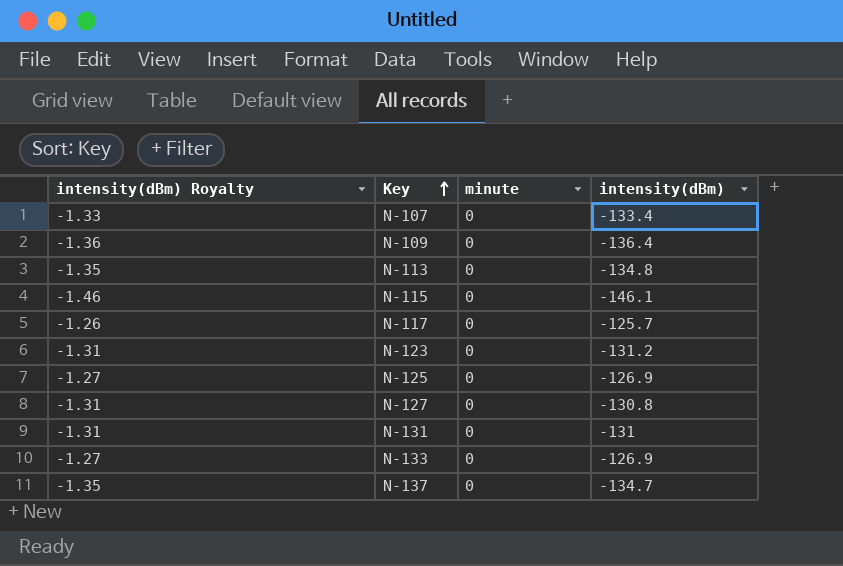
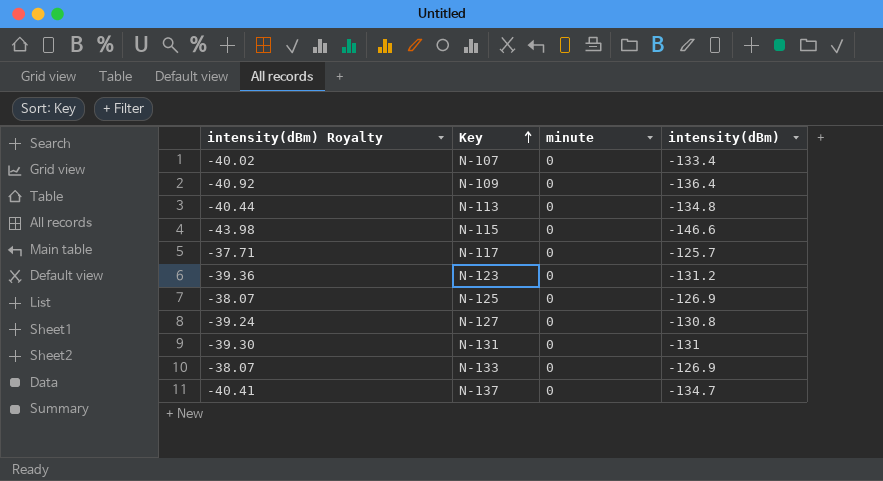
column intensity(dBm) Royalty | formula: [intensity(dBm)] * 0.01 -> [intensity(dBm)] * 0.3
N-115 | intensity(dBm): -146.1 -> -146.6

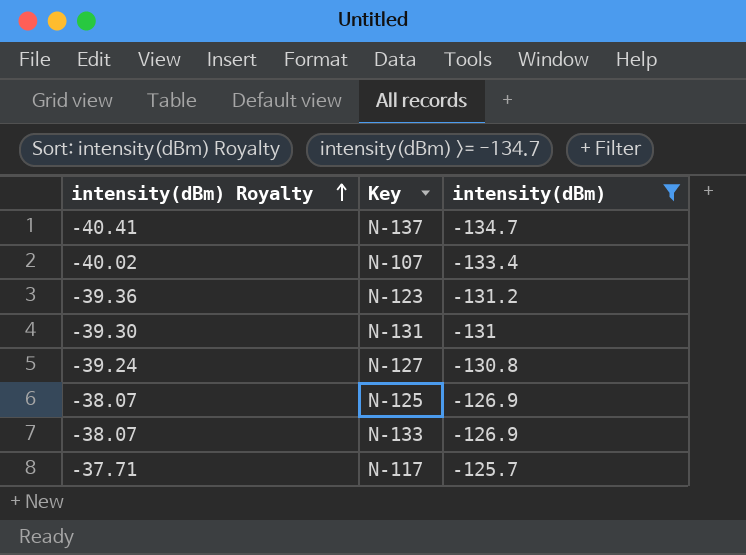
filter: none -> intensity(dBm) >= -134.7
row order: Key ascending -> intensity(dBm) Royalty ascending
column minute | position: 3 -> none

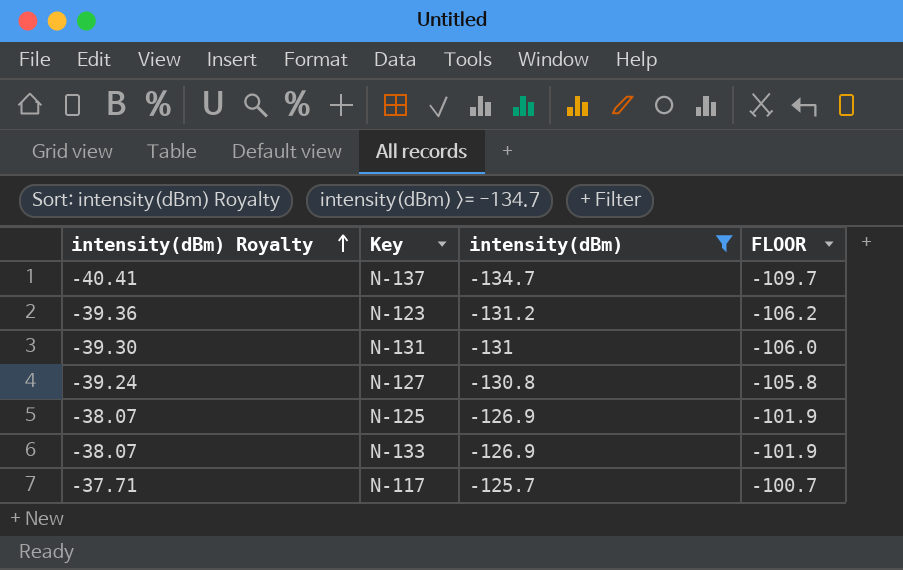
column FLOOR | formula: none -> [intensity(dBm)] + 25
row N-107: -40.02 | -133.4 -> none

